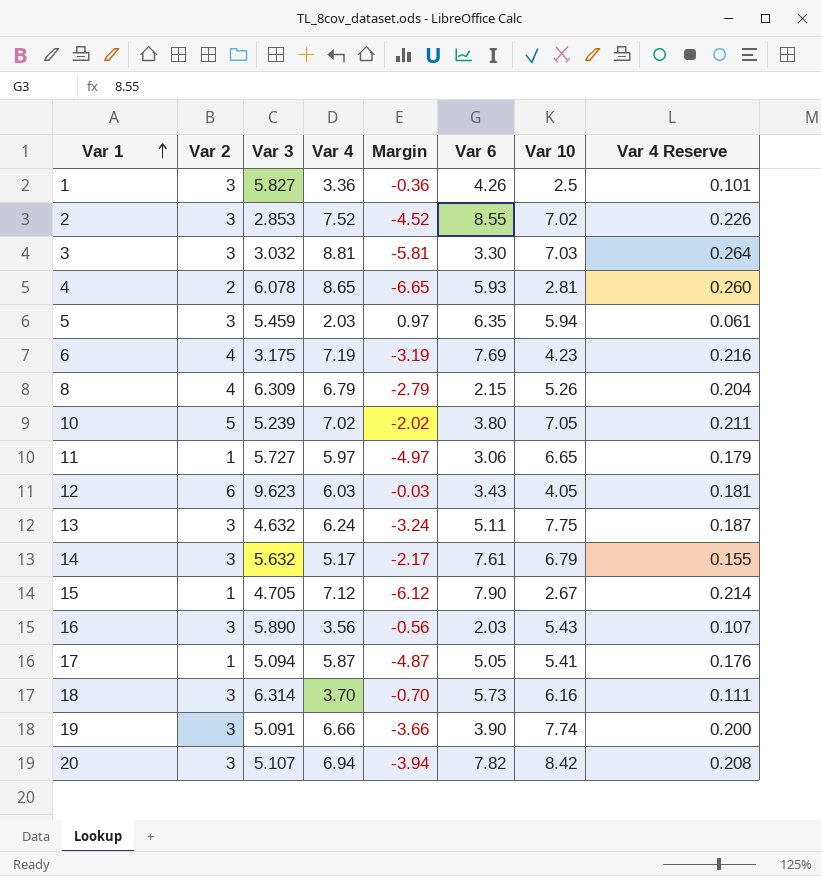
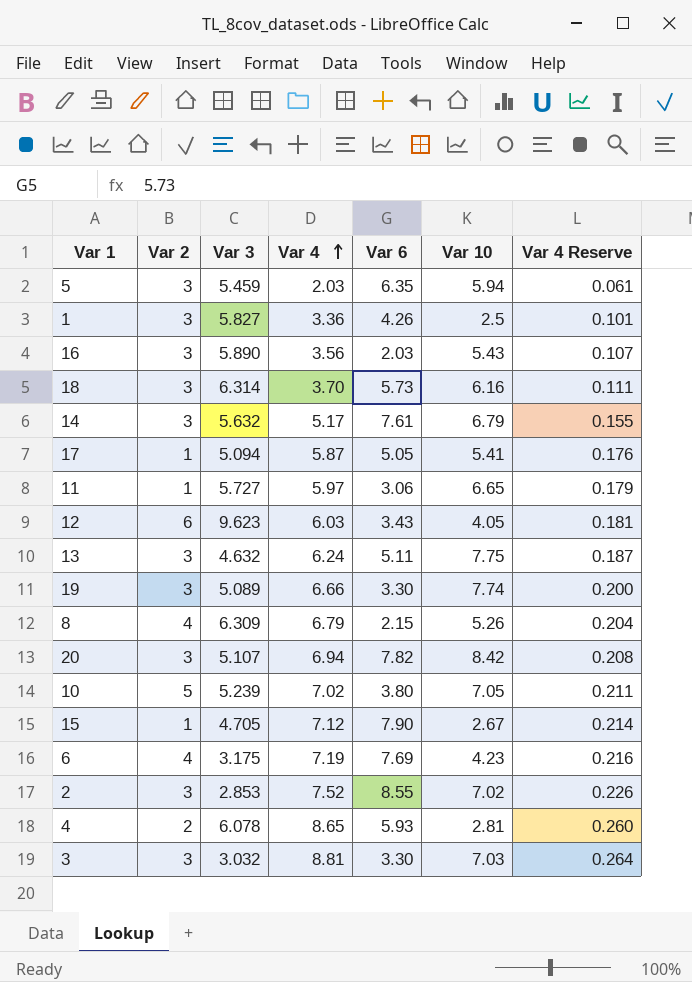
row order: Var 1 ascending -> Var 4 ascending
column Margin | formula: [Var 2] - [Var 4] -> none
19 | Var 3: 5.091 -> 5.089
19 | Var 6: 3.90 -> 3.30

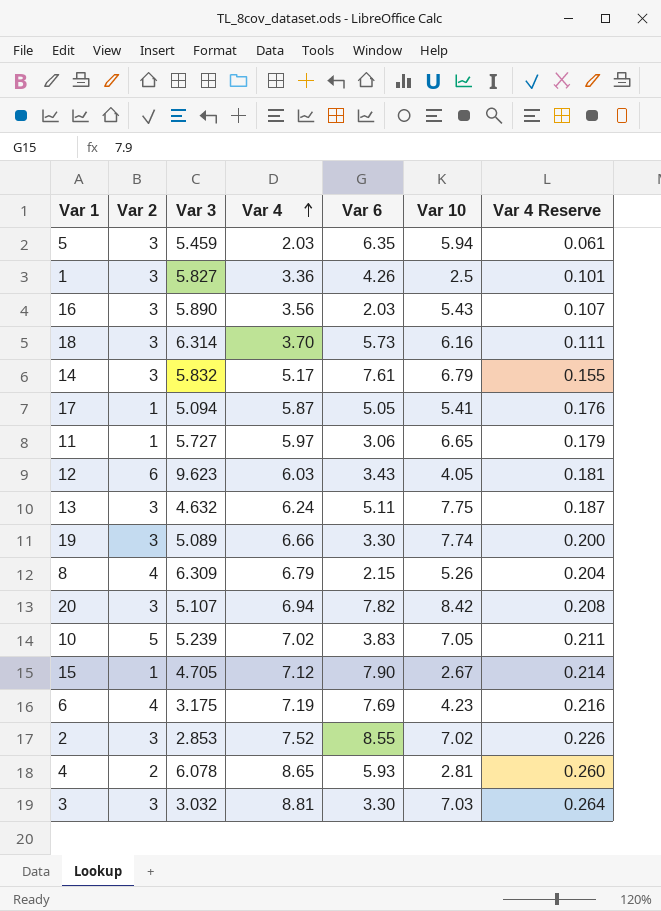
14 | Var 3: 5.632 -> 5.832
10 | Var 6: 3.80 -> 3.83

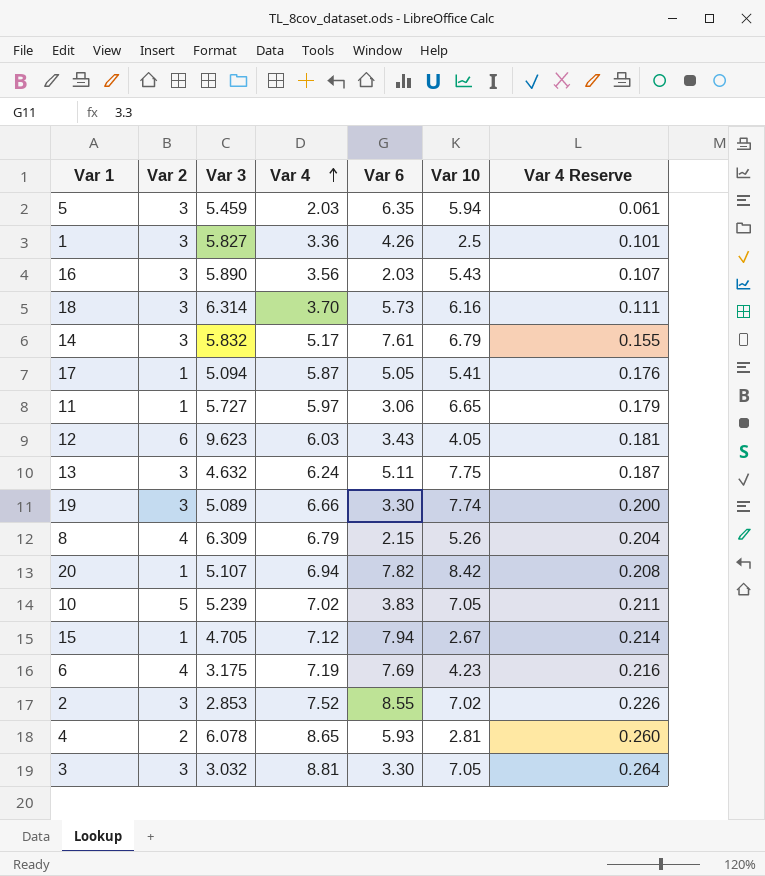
20 | Var 2: 3 -> 1
15 | Var 6: 7.90 -> 7.94
3 | Var 10: 7.03 -> 7.05

